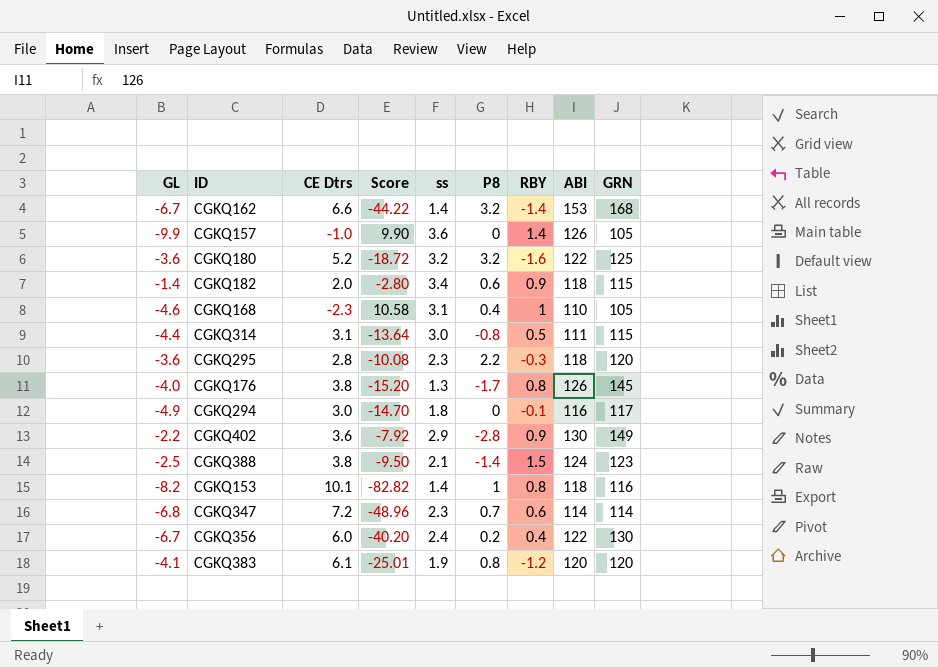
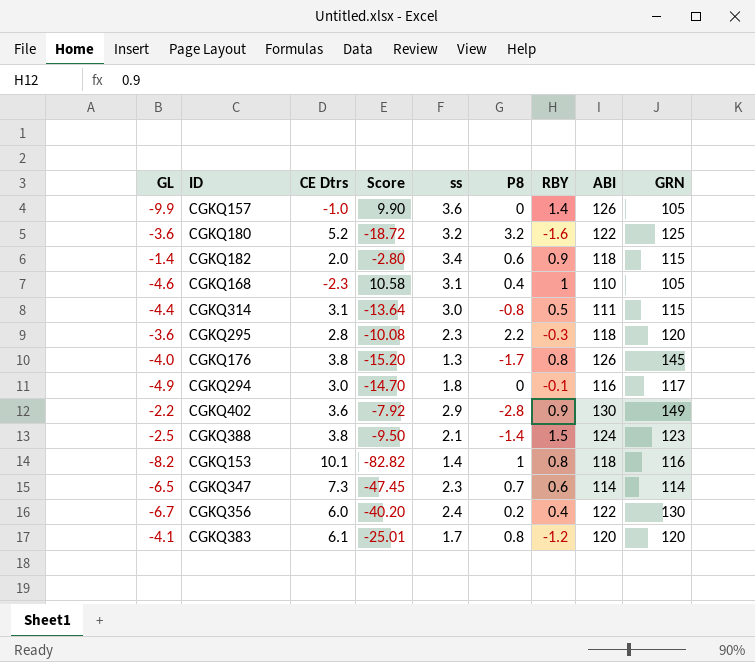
row CGKQ162: -6.7 | 6.6 | -44.22 | 1.4 | 3.2 | -1.4 | 153 | 168 -> none
CGKQ347 | GL: -6.8 -> -6.5
CGKQ347 | CE Dtrs: 7.2 -> 7.3
CGKQ347 | Score: -48.96 -> -47.45
CGKQ383 | ss: 1.9 -> 1.7

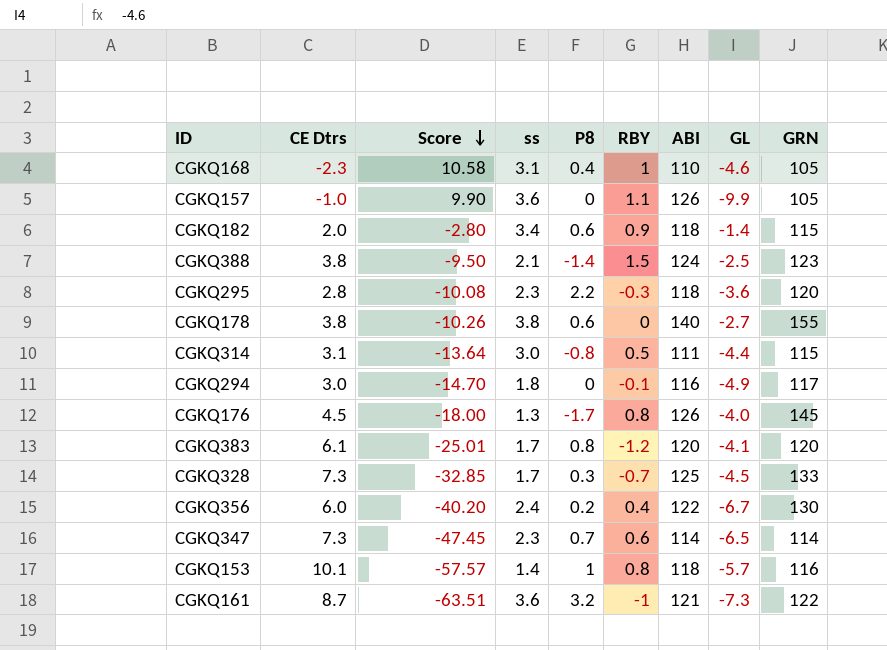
row order: none -> Score descending
column GL | position: 1 -> 8
row CGKQ180: -3.6 | 5.2 | -18.72 | 3.2 | 3.2 | -1.6 | 122 | 125 -> none
row CGKQ402: -2.2 | 3.6 | -7.92 | 2.9 | -2.8 | 0.9 | 130 | 149 -> none
CGKQ157 | RBY: 1.4 -> 1.1
row CGKQ178: none -> 3.8 | -10.26 | 3.8 | 0.6 | 0 | 140 | -2.7 | 155
CGKQ176 | CE Dtrs: 3.8 -> 4.5
CGKQ176 | Score: -15.20 -> -18.00
row CGKQ328: none -> 7.3 | -32.85 | 1.7 | 0.3 | -0.7 | 125 | -4.5 | 133
CGKQ153 | Score: -82.82 -> -57.57
CGKQ153 | GL: -8.2 -> -5.7
row CGKQ161: none -> 8.7 | -63.51 | 3.6 | 3.2 | -1 | 121 | -7.3 | 122

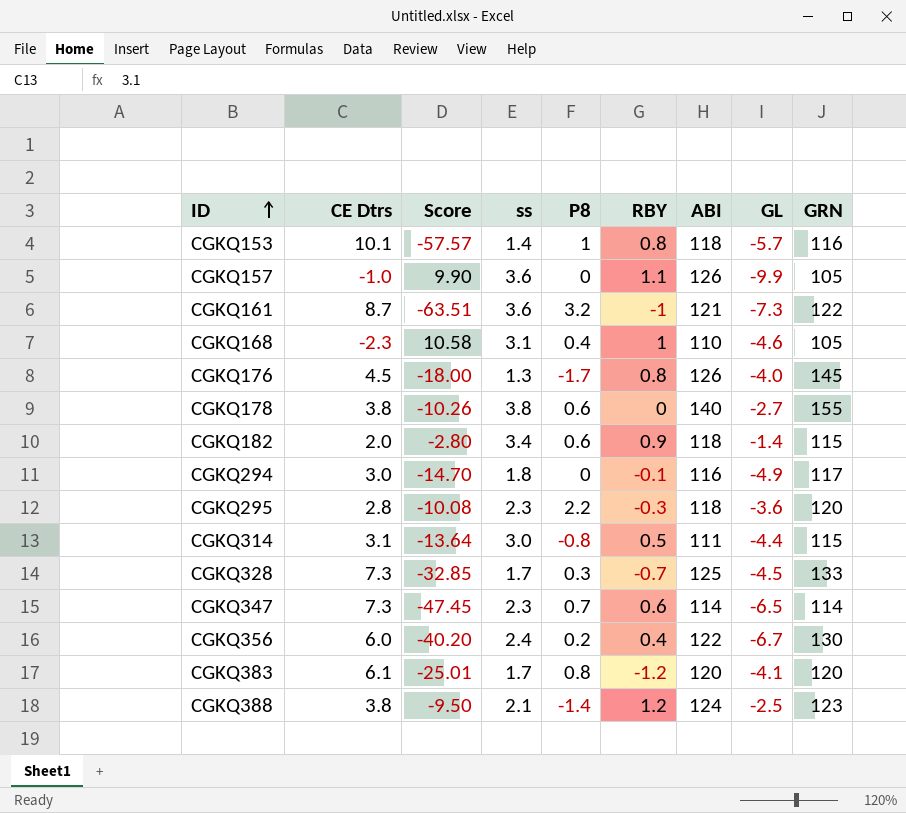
row order: Score descending -> ID ascending
CGKQ388 | RBY: 1.5 -> 1.2

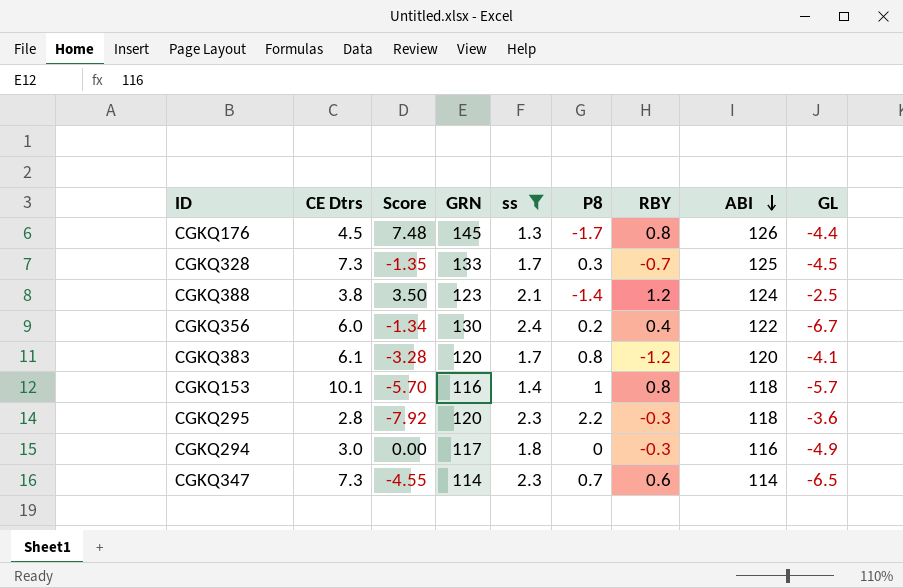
filter: none -> ss <= 2.4
row order: ID ascending -> ABI descending
column Score | formula: [CE Dtrs] * [GL] -> [P8] * [GL]
column GRN | position: 9 -> 4
CGKQ176 | GL: -4.0 -> -4.4
CGKQ294 | RBY: -0.1 -> -0.3

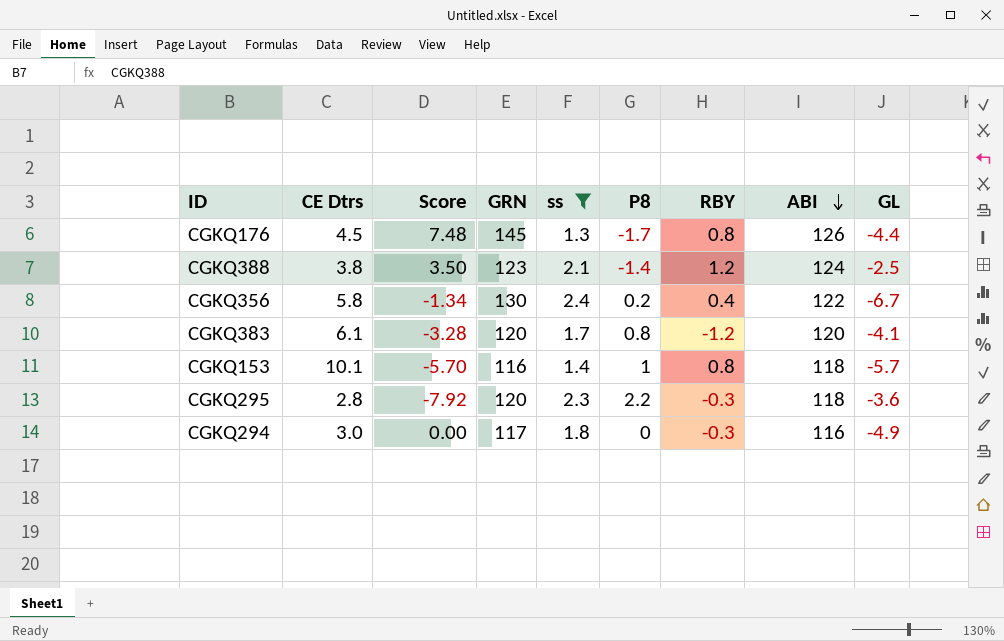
row CGKQ328: 7.3 | -1.35 | 133 | 1.7 | 0.3 | -0.7 | 125 | -4.5 -> none
row CGKQ347: 7.3 | -4.55 | 114 | 2.3 | 0.7 | 0.6 | 114 | -6.5 -> none
CGKQ356 | CE Dtrs: 6.0 -> 5.8

